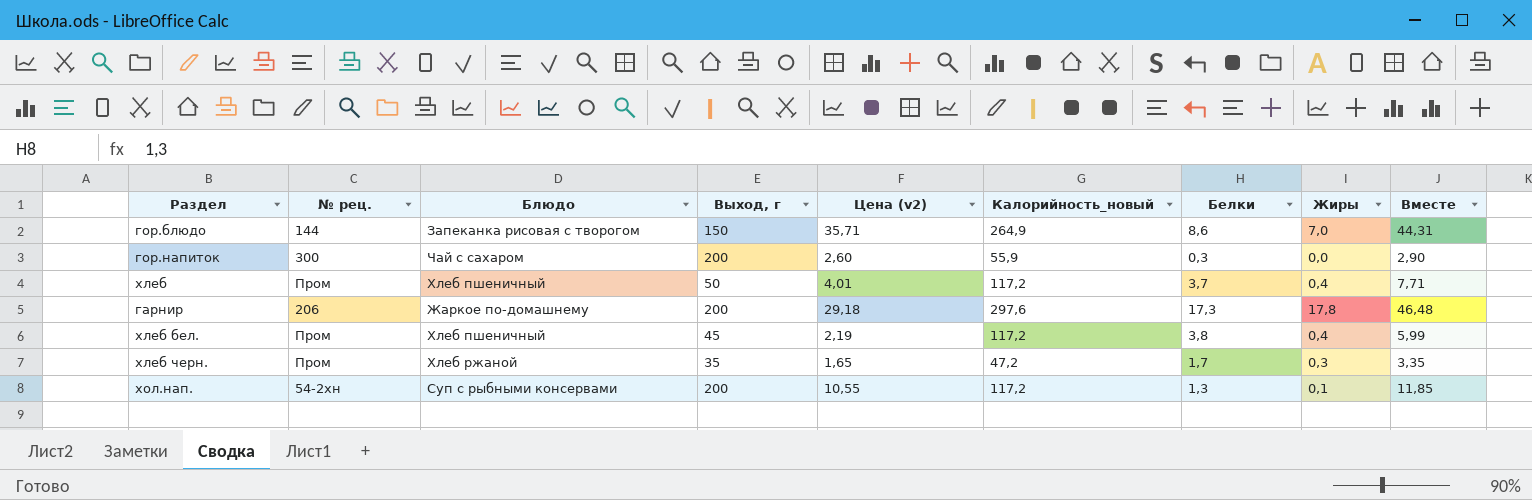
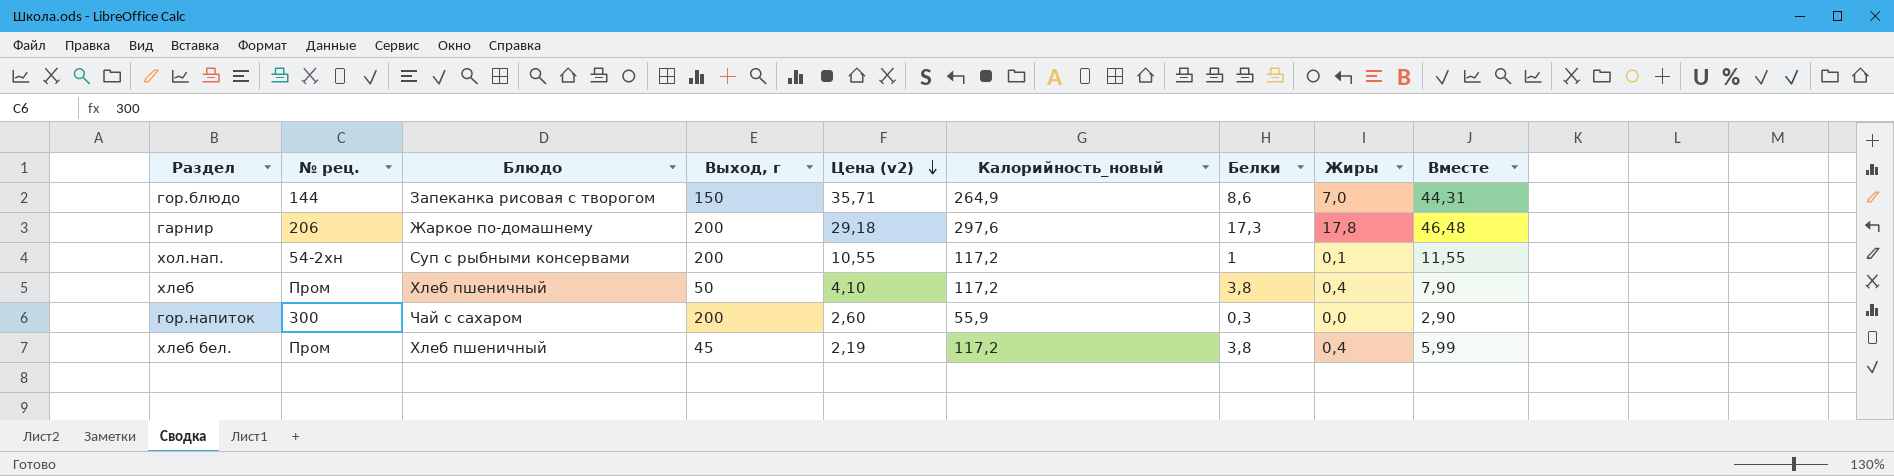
row order: none -> Цена (v2) descending
row хлеб черн.: Пром | Хлеб ржаной | 35 | 1,65 | 47,2 | 1,7 | 0,3 | 3,35 -> none
хол.нап. | Белки: 1,3 -> 1
хол.нап. | Вместе: 11,85 -> 11,55
хлеб | Цена (v2): 4,01 -> 4,10
хлеб | Белки: 3,7 -> 3,8
хлеб | Вместе: 7,71 -> 7,90

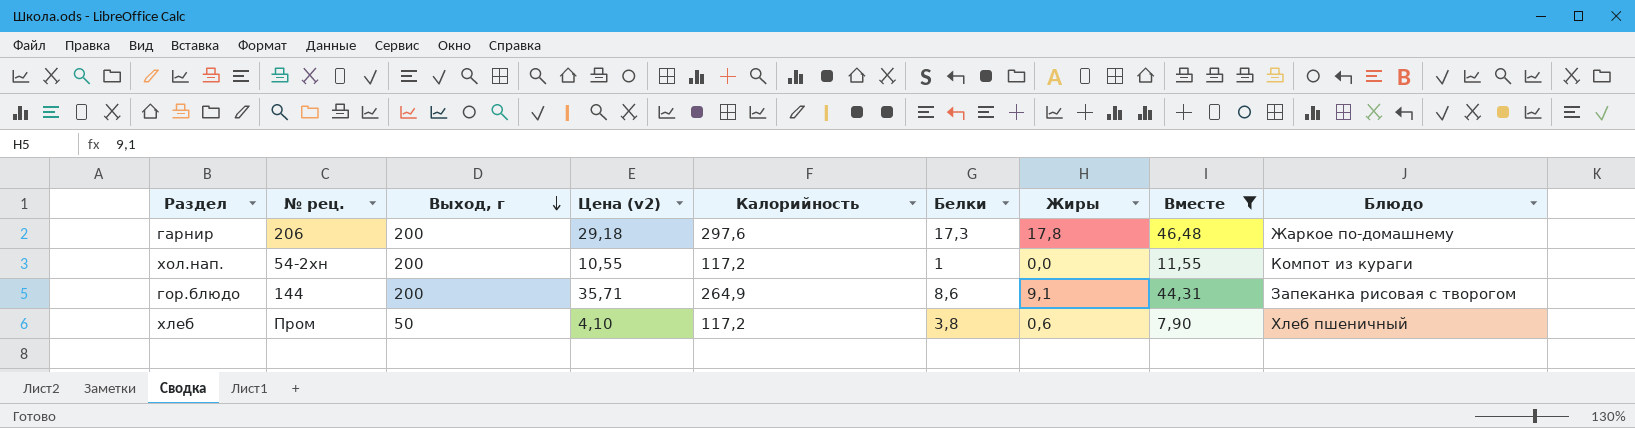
filter: none -> Вместе >= 7,90
row order: Цена (v2) descending -> Выход, г descending
column name: Калорийность_новый -> Калорийность
column Блюдо | position: 3 -> 9
хол.нап. | Жиры: 0,1 -> 0,0
хол.нап. | Блюдо: Суп с рыбными консервами -> Компот из кураги
гор.блюдо | Выход, г: 150 -> 200
гор.блюдо | Жиры: 7,0 -> 9,1
хлеб | Жиры: 0,4 -> 0,6

